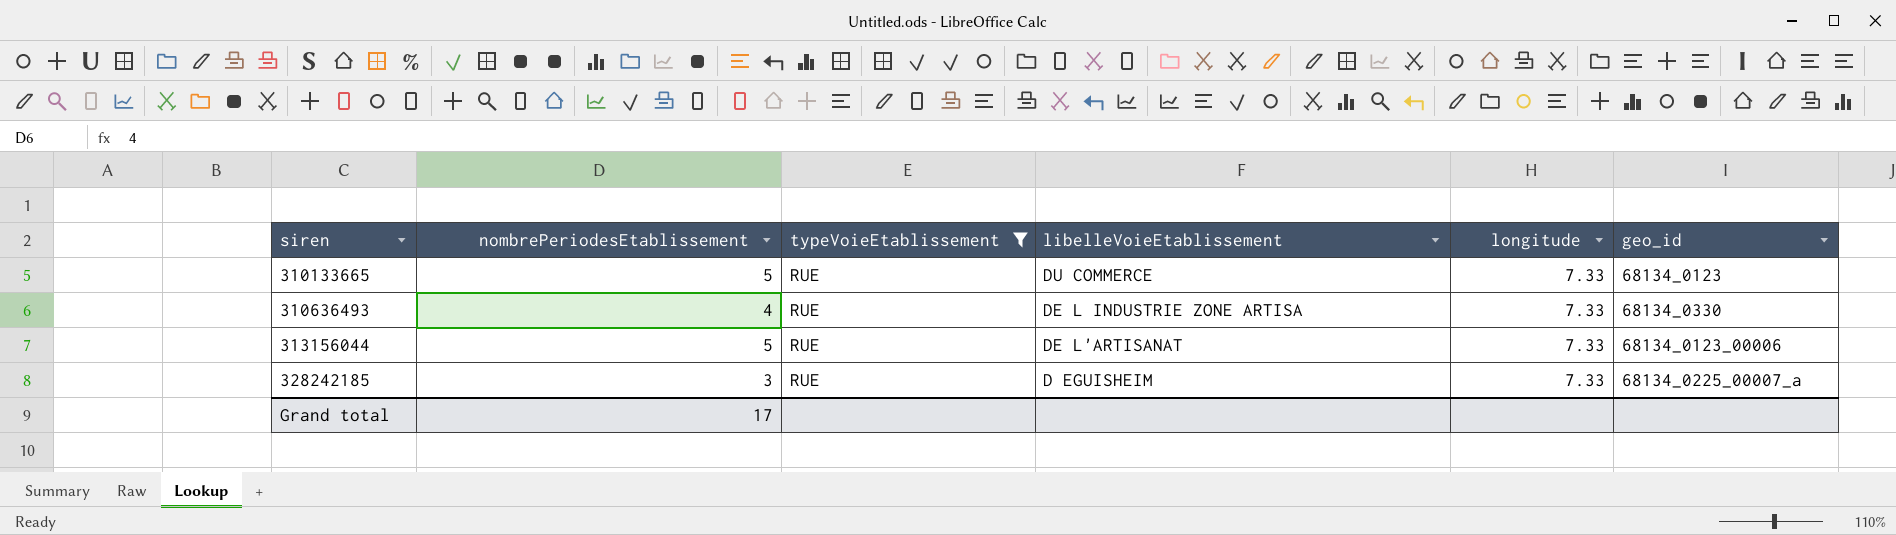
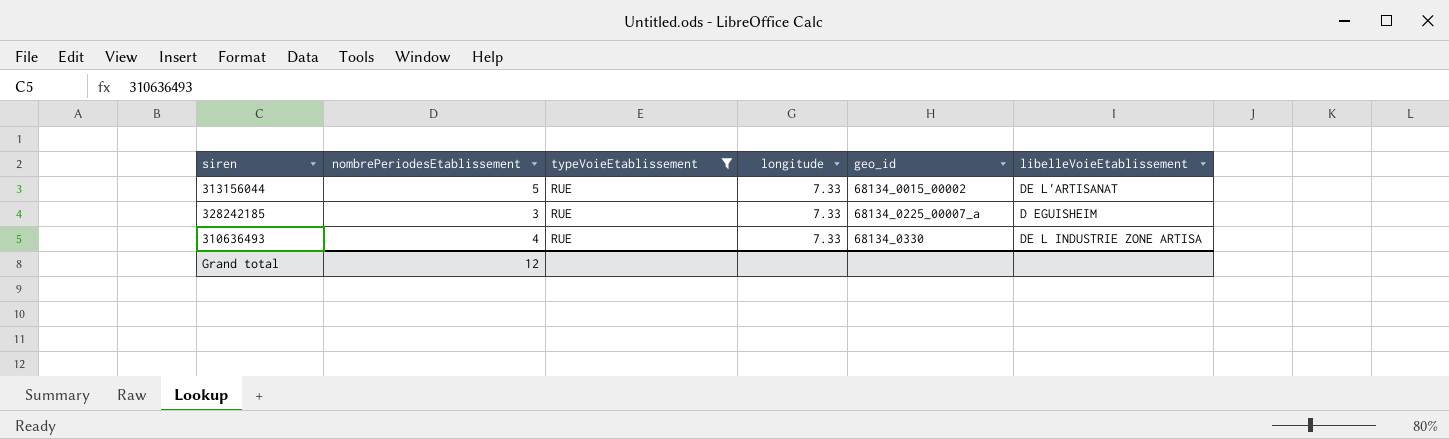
row order: siren ascending -> geo_id ascending
column libelleVoieEtablissement | position: 4 -> 6
row 310133665: 5 | RUE | DU COMMERCE | 7.33 | 68134_0123 -> none
313156044 | geo_id: 68134_0123_00006 -> 68134_0015_00002
Grand total | nombrePeriodesEtablissement: 17 -> 12

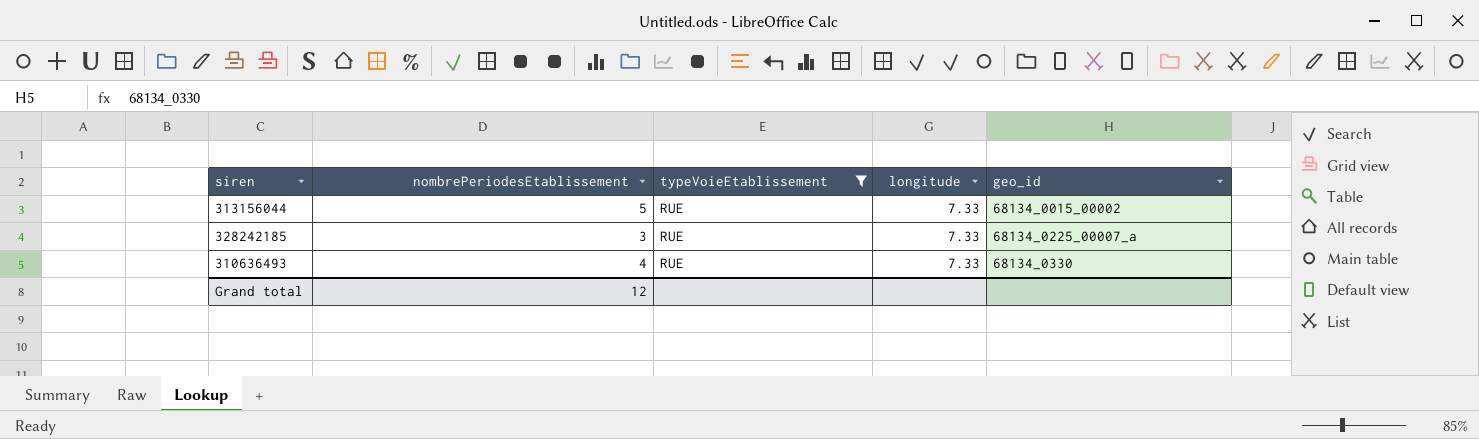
column libelleVoieEtablissement | position: 6 -> none

